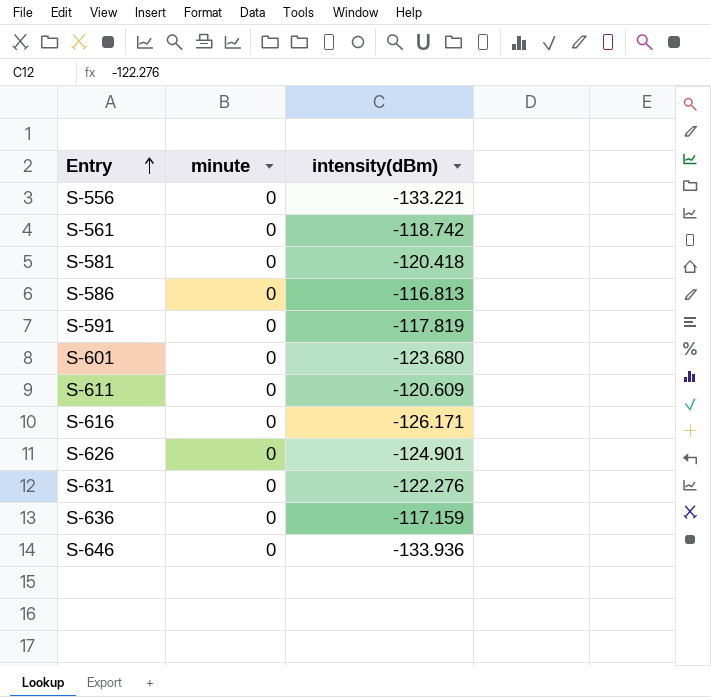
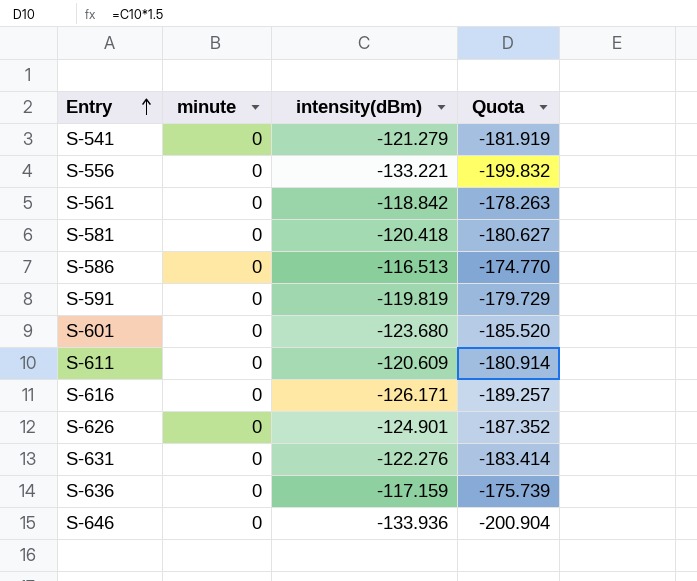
column Quota | formula: none -> [intensity(dBm)] * 1.5
row S-541: none -> 0 | -121.279 | -181.919
S-561 | intensity(dBm): -118.742 -> -118.842
S-586 | intensity(dBm): -116.813 -> -116.513
S-591 | intensity(dBm): -117.819 -> -119.819

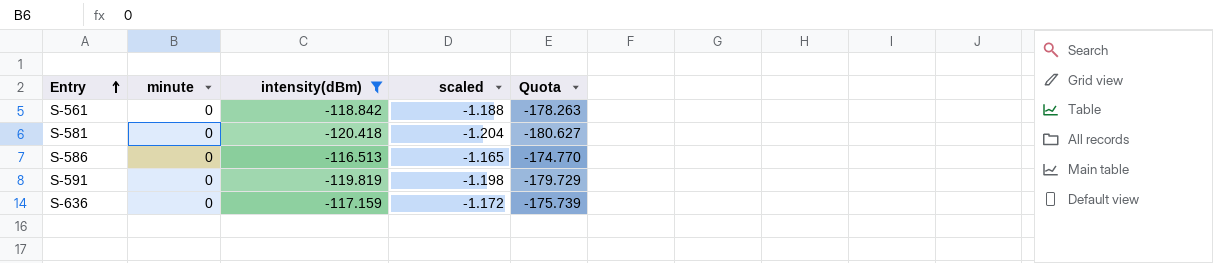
filter: none -> intensity(dBm) >= -120.418
column scaled | formula: none -> [intensity(dBm)] * 0.01

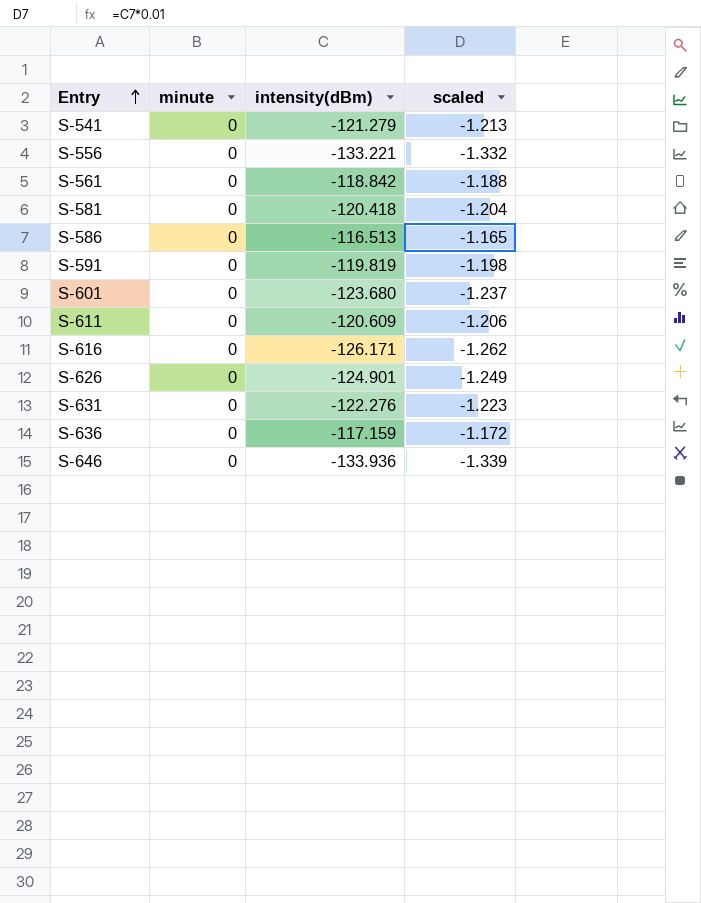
filter: intensity(dBm) >= -120.418 -> none
column Quota | formula: [intensity(dBm)] * 1.5 -> none

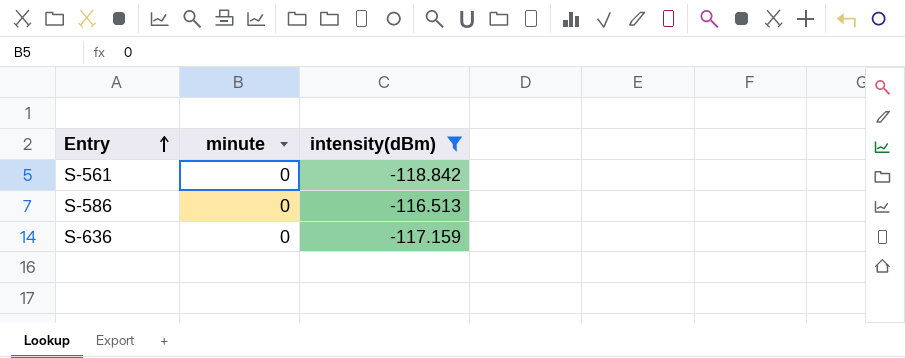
filter: none -> intensity(dBm) >= -118.842
column scaled | formula: [intensity(dBm)] * 0.01 -> none

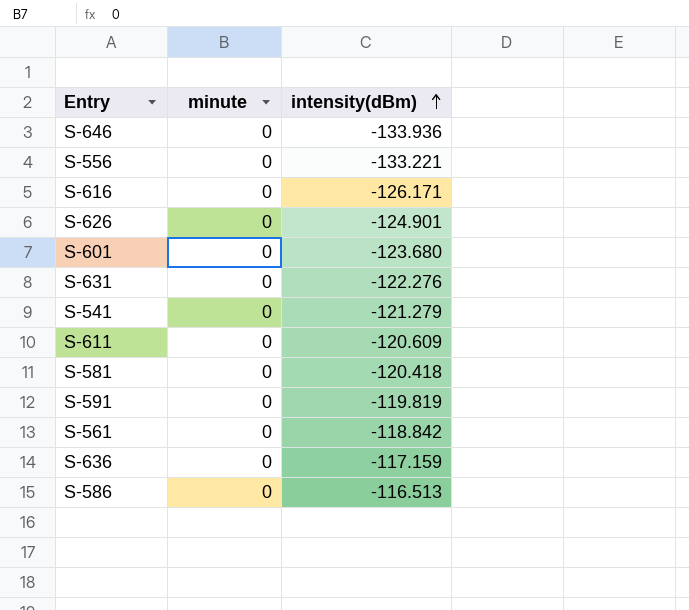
filter: intensity(dBm) >= -118.842 -> none
row order: Entry ascending -> intensity(dBm) ascending

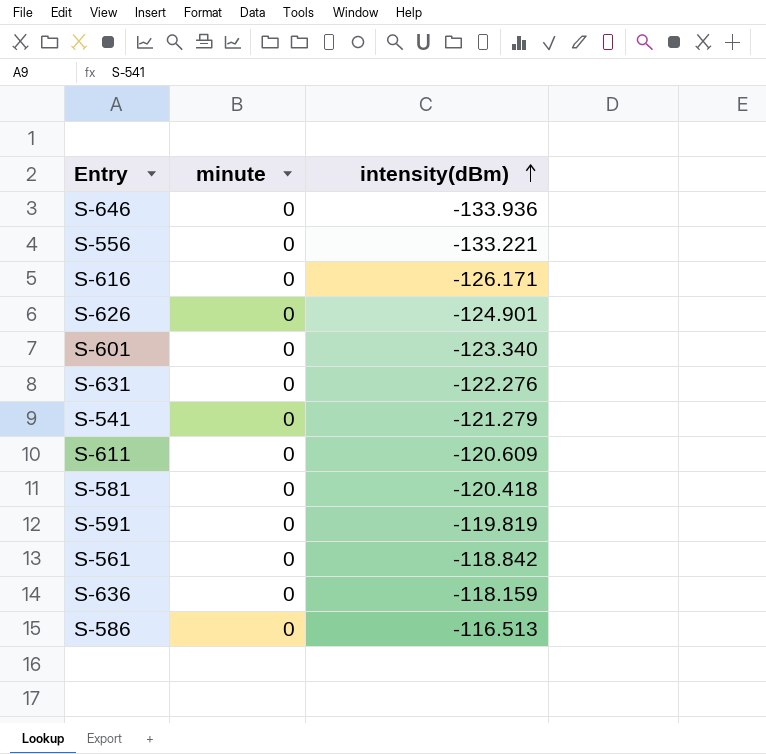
S-601 | intensity(dBm): -123.680 -> -123.340
S-636 | intensity(dBm): -117.159 -> -118.159

